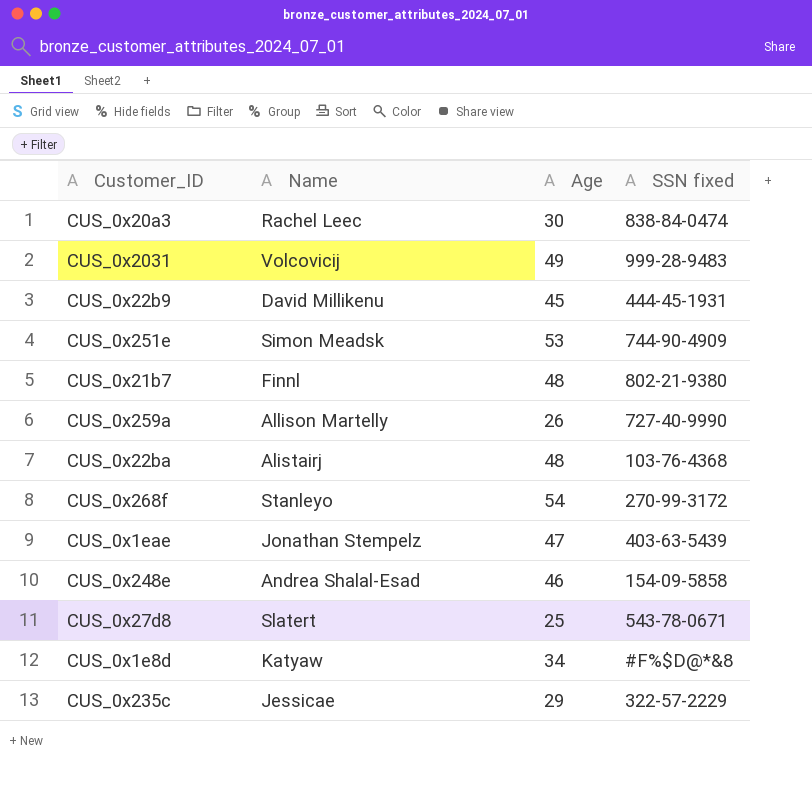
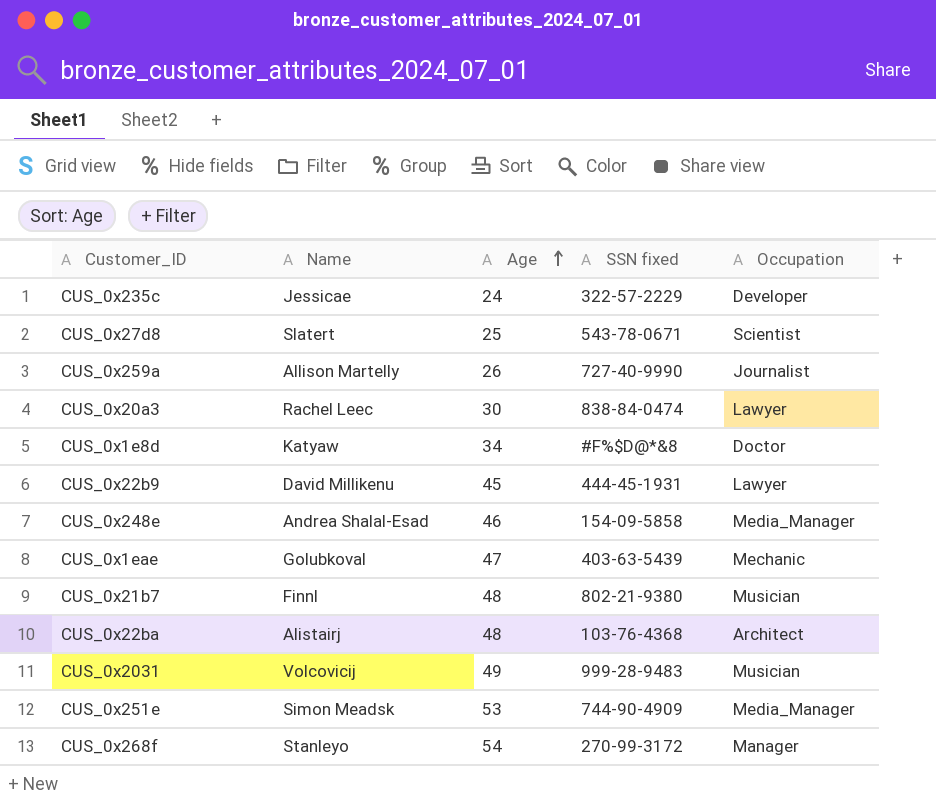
row order: none -> Age ascending
column Occupation | position: none -> 5
CUS_0x235c | Age: 29 -> 24
CUS_0x1eae | Name: Jonathan Stempelz -> Golubkoval

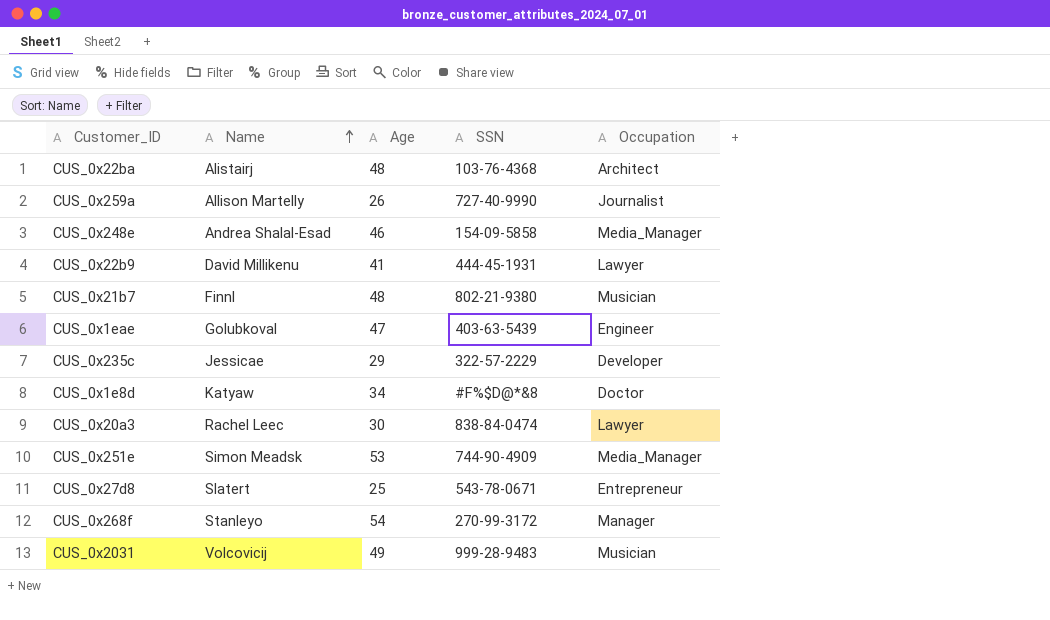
row order: Age ascending -> Name ascending
column name: SSN fixed -> SSN
CUS_0x22b9 | Age: 45 -> 41
CUS_0x1eae | Occupation: Mechanic -> Engineer
CUS_0x235c | Age: 24 -> 29
CUS_0x27d8 | Occupation: Scientist -> Entrepreneur

